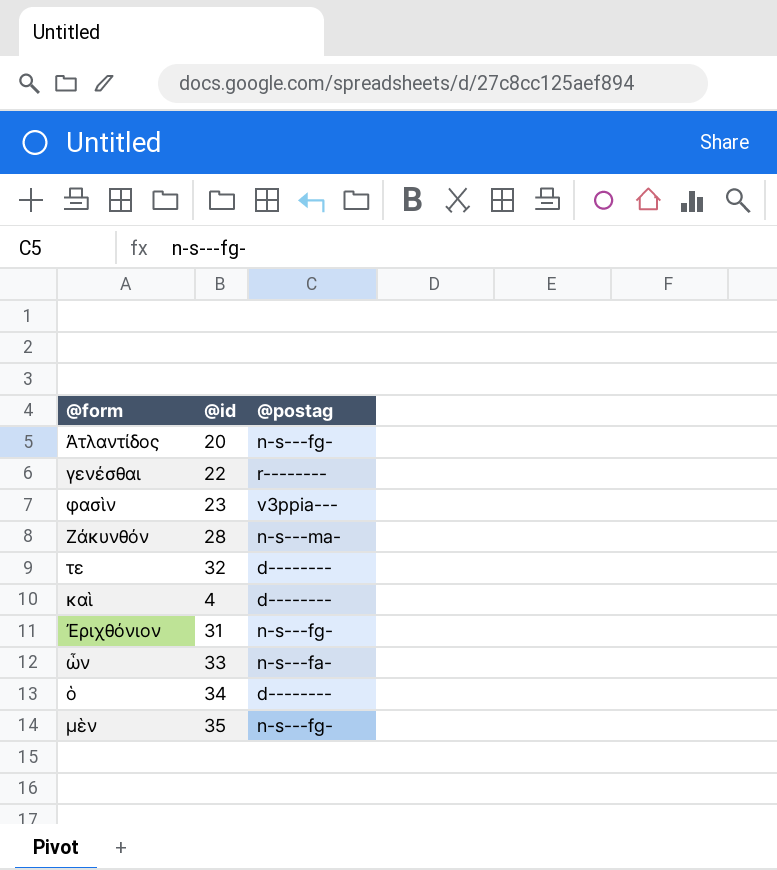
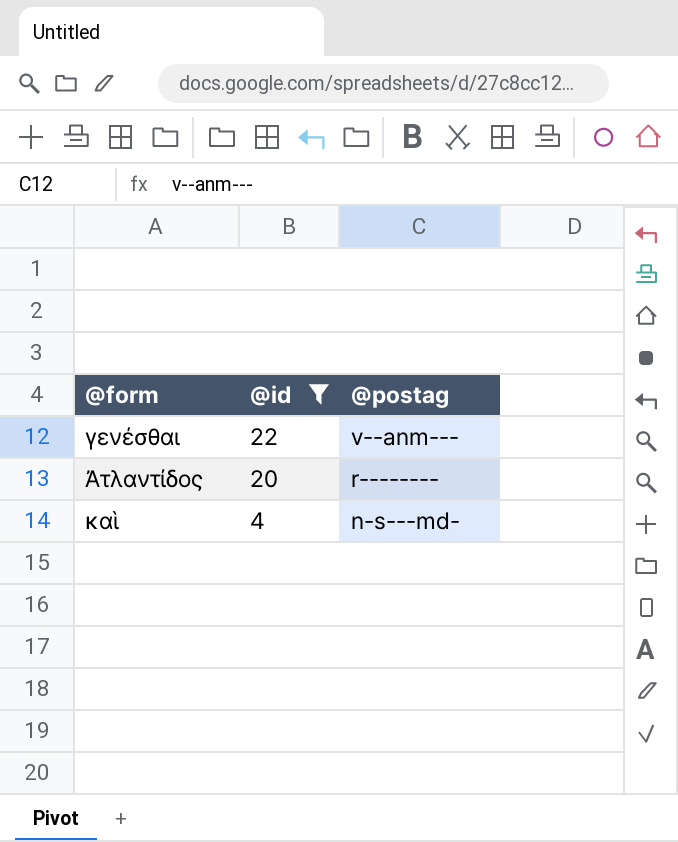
filter: none -> @id <= 22
row order: none -> @id descending
γενέσθαι | @postag: r-------- -> v--anm---
Ἀτλαντίδος | @postag: n-s---fg- -> r--------
καὶ | @postag: d-------- -> n-s---md-

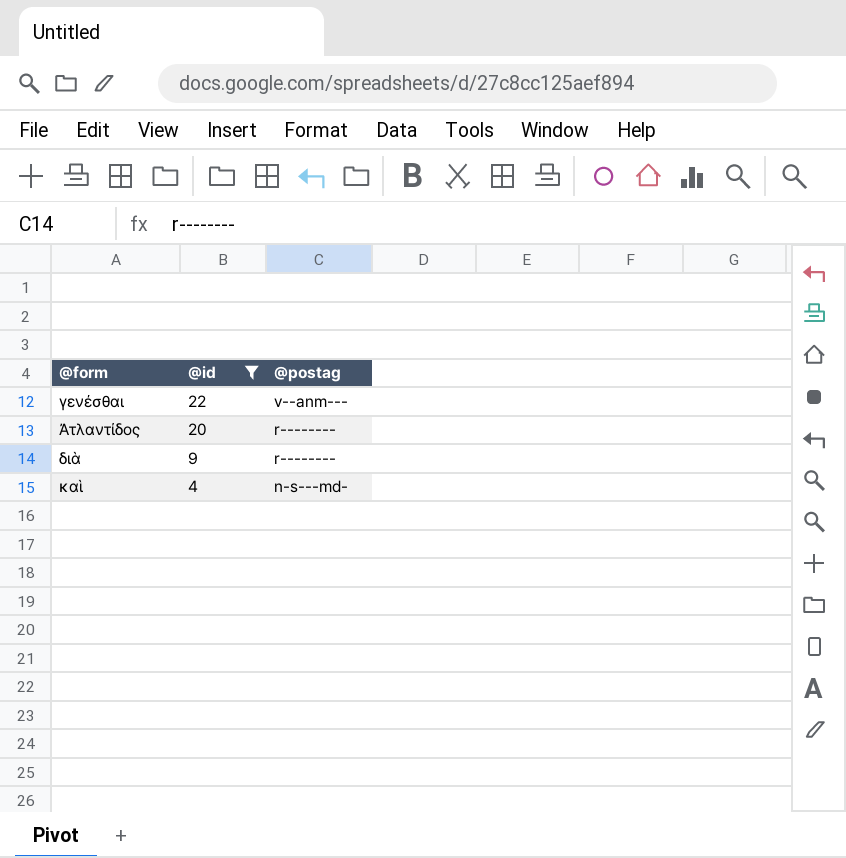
row διὰ: none -> 9 | r--------

